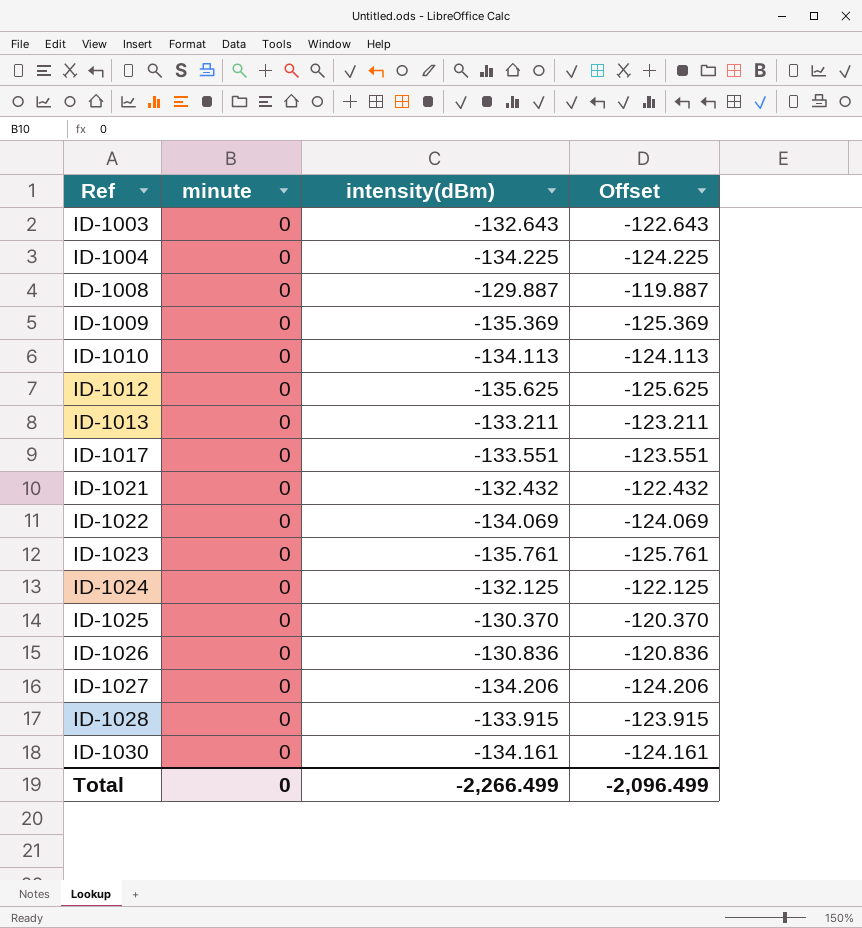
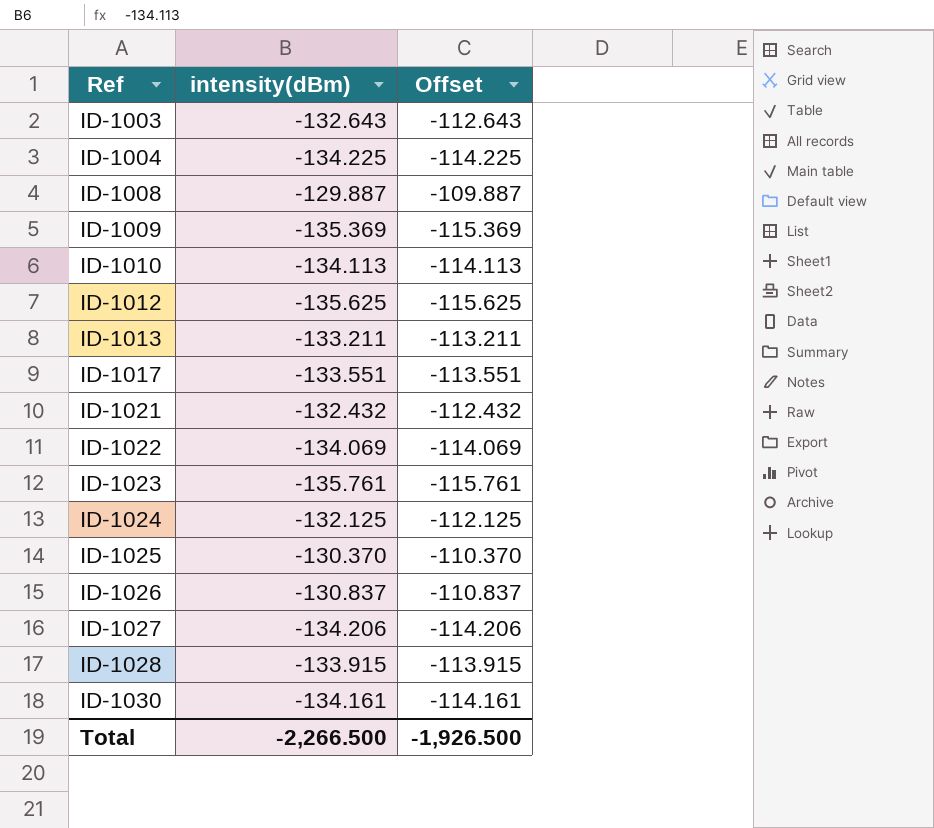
column minute | position: 2 -> none
column Offset | formula: [intensity(dBm)] + 10 -> [intensity(dBm)] + 20
ID-1026 | intensity(dBm): -130.836 -> -130.837
Total | intensity(dBm): -2,266.499 -> -2,266.500
Total | Offset: -2,096.499 -> -1,926.500

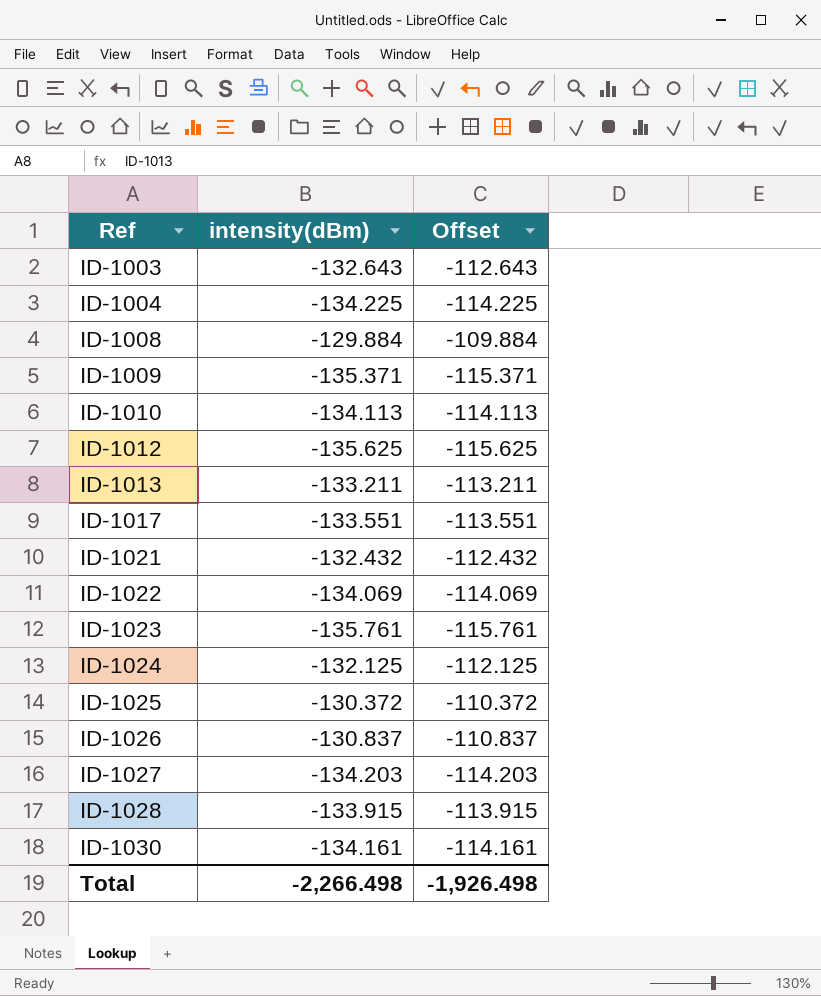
ID-1008 | intensity(dBm): -129.887 -> -129.884
ID-1008 | Offset: -109.887 -> -109.884
ID-1009 | intensity(dBm): -135.369 -> -135.371
ID-1009 | Offset: -115.369 -> -115.371
ID-1025 | intensity(dBm): -130.370 -> -130.372
ID-1025 | Offset: -110.370 -> -110.372
ID-1027 | intensity(dBm): -134.206 -> -134.203
ID-1027 | Offset: -114.206 -> -114.203
Total | intensity(dBm): -2,266.500 -> -2,266.498
Total | Offset: -1,926.500 -> -1,926.498

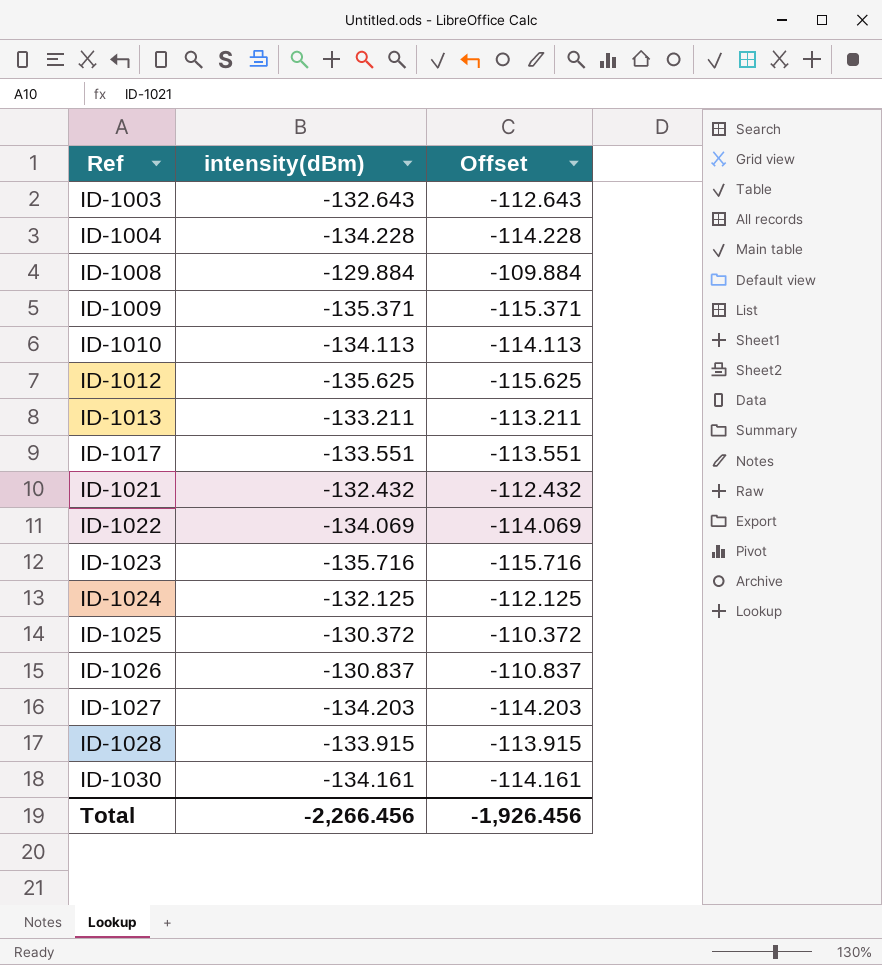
ID-1004 | intensity(dBm): -134.225 -> -134.228
ID-1004 | Offset: -114.225 -> -114.228
ID-1023 | intensity(dBm): -135.761 -> -135.716
ID-1023 | Offset: -115.761 -> -115.716
Total | intensity(dBm): -2,266.498 -> -2,266.456
Total | Offset: -1,926.498 -> -1,926.456

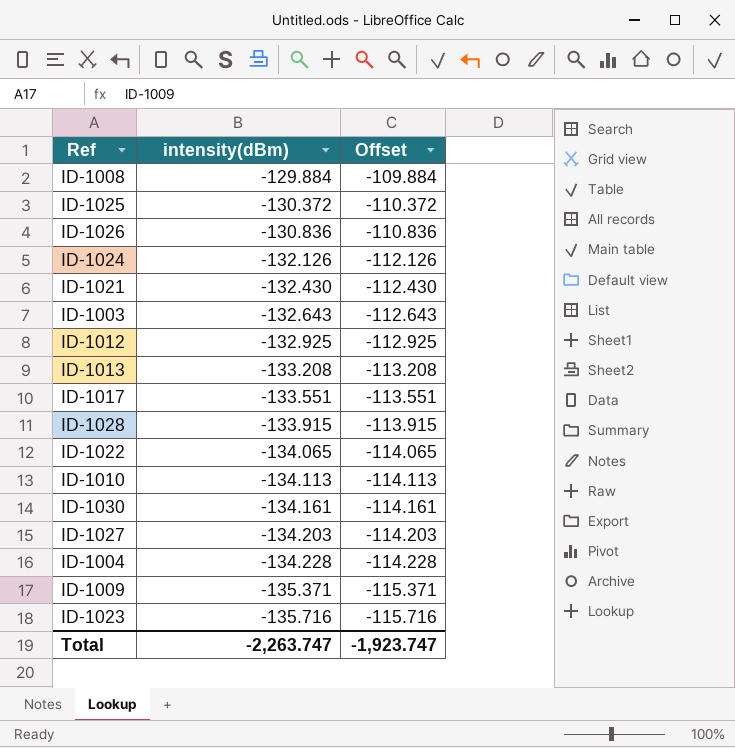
row order: Ref ascending -> intensity(dBm) descending
ID-1026 | intensity(dBm): -130.837 -> -130.836
ID-1026 | Offset: -110.837 -> -110.836
ID-1024 | intensity(dBm): -132.125 -> -132.126
ID-1024 | Offset: -112.125 -> -112.126
ID-1021 | intensity(dBm): -132.432 -> -132.430
ID-1021 | Offset: -112.432 -> -112.430
ID-1012 | intensity(dBm): -135.625 -> -132.925
ID-1012 | Offset: -115.625 -> -112.925
ID-1013 | intensity(dBm): -133.211 -> -133.208
ID-1013 | Offset: -113.211 -> -113.208
ID-1022 | intensity(dBm): -134.069 -> -134.065
ID-1022 | Offset: -114.069 -> -114.065
Total | intensity(dBm): -2,266.456 -> -2,263.747
Total | Offset: -1,926.456 -> -1,923.747

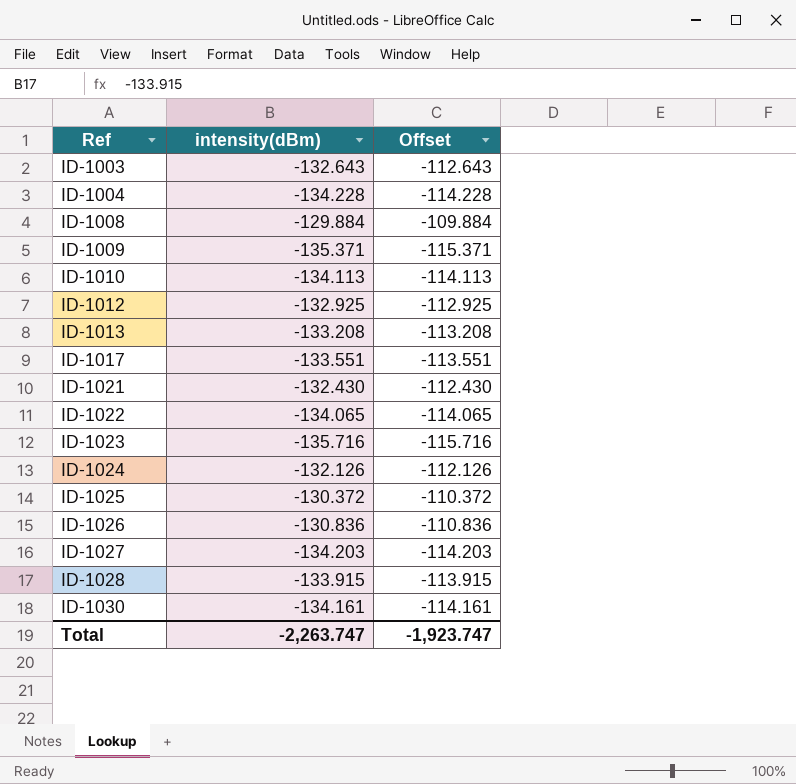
row order: intensity(dBm) descending -> Ref ascending

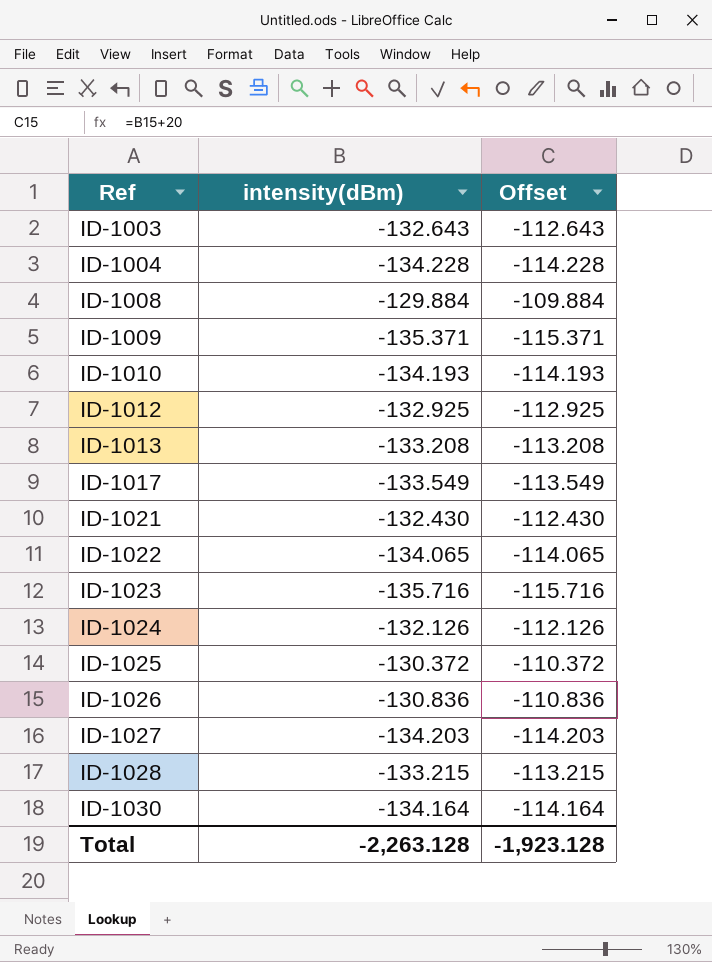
ID-1010 | intensity(dBm): -134.113 -> -134.193
ID-1010 | Offset: -114.113 -> -114.193
ID-1017 | intensity(dBm): -133.551 -> -133.549
ID-1017 | Offset: -113.551 -> -113.549
ID-1028 | intensity(dBm): -133.915 -> -133.215
ID-1028 | Offset: -113.915 -> -113.215
ID-1030 | intensity(dBm): -134.161 -> -134.164
ID-1030 | Offset: -114.161 -> -114.164
Total | intensity(dBm): -2,263.747 -> -2,263.128
Total | Offset: -1,923.747 -> -1,923.128

